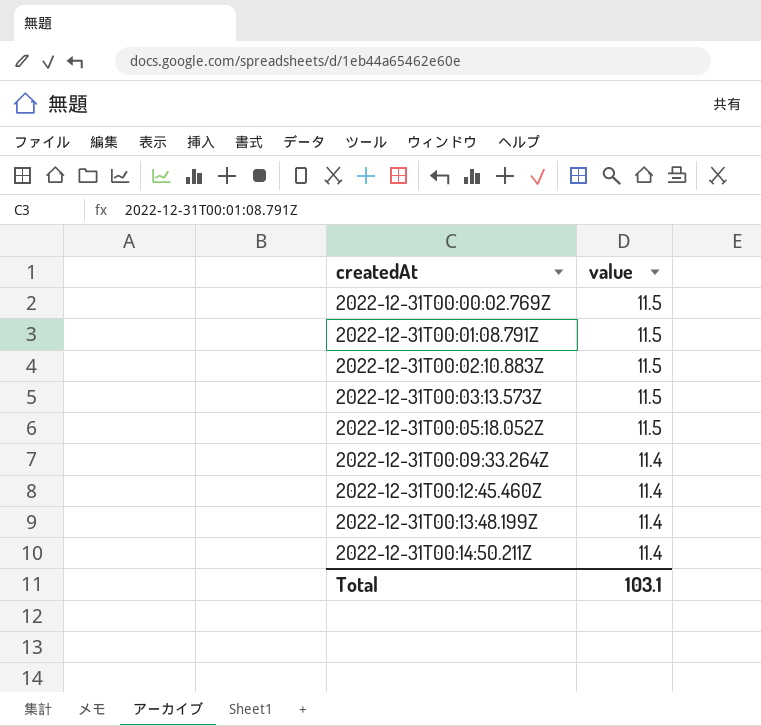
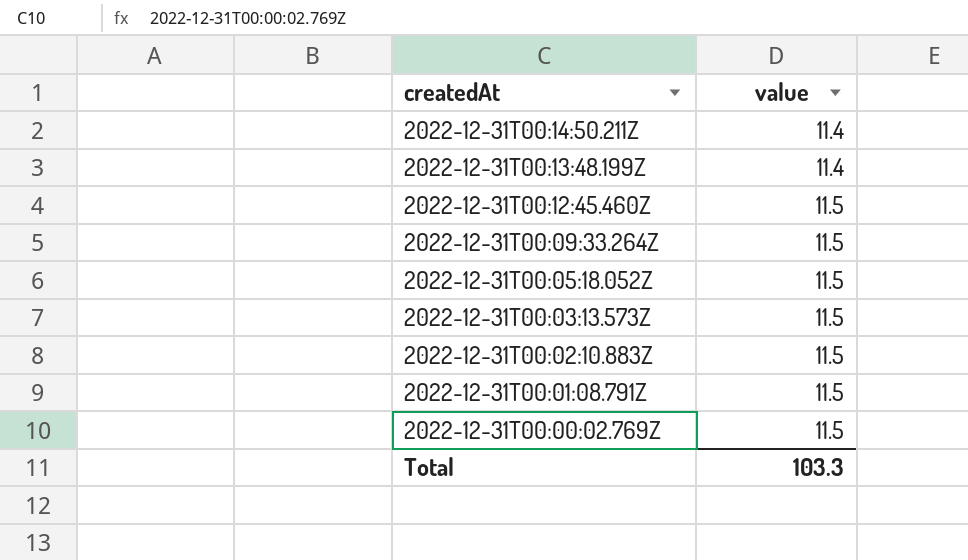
row order: createdAt ascending -> createdAt descending
2022-12-31T00:12:45.460Z | value: 11.4 -> 11.5
2022-12-31T00:09:33.264Z | value: 11.4 -> 11.5
Total | value: 103.1 -> 103.3

